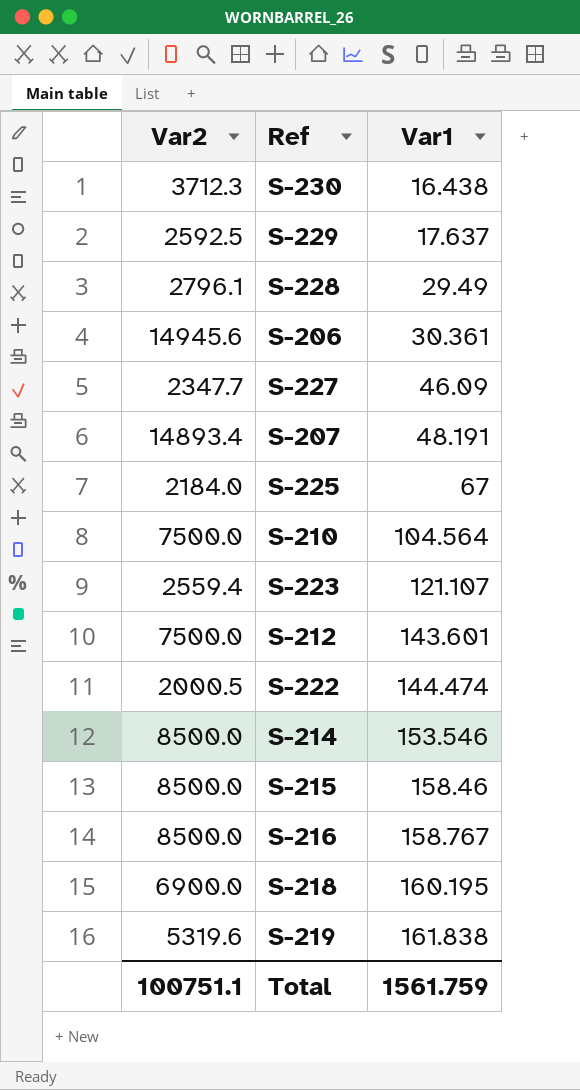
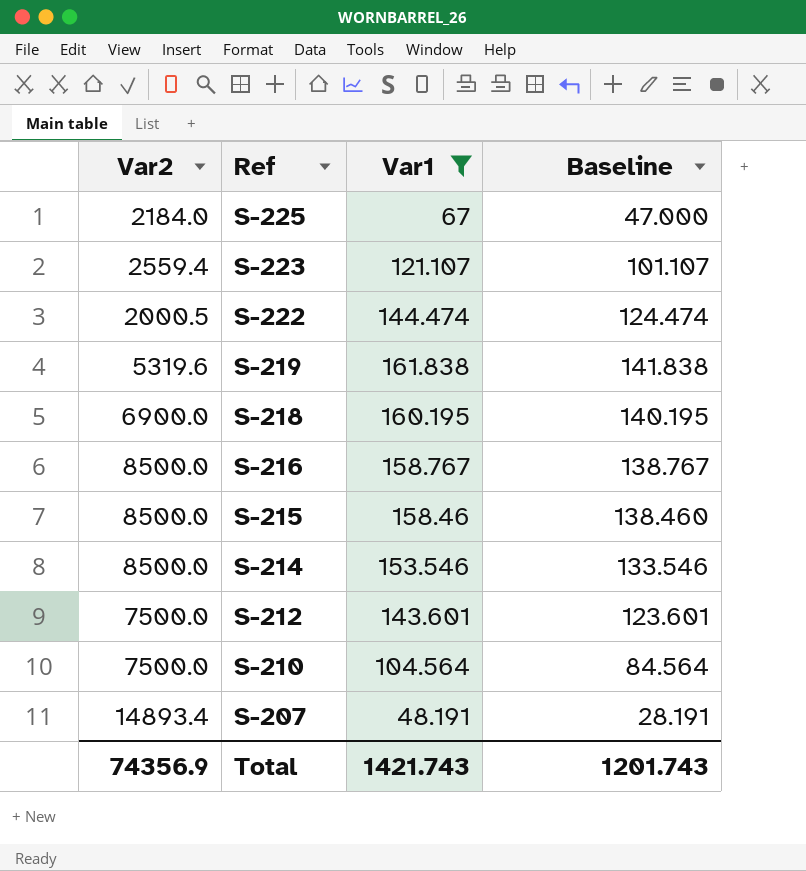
filter: none -> Var1 >= 48.191
row order: Var1 ascending -> Ref descending
column Baseline | formula: none -> [Var1] - 20
Total | Var2: 100751.1 -> 74356.9
Total | Var1: 1561.759 -> 1421.743

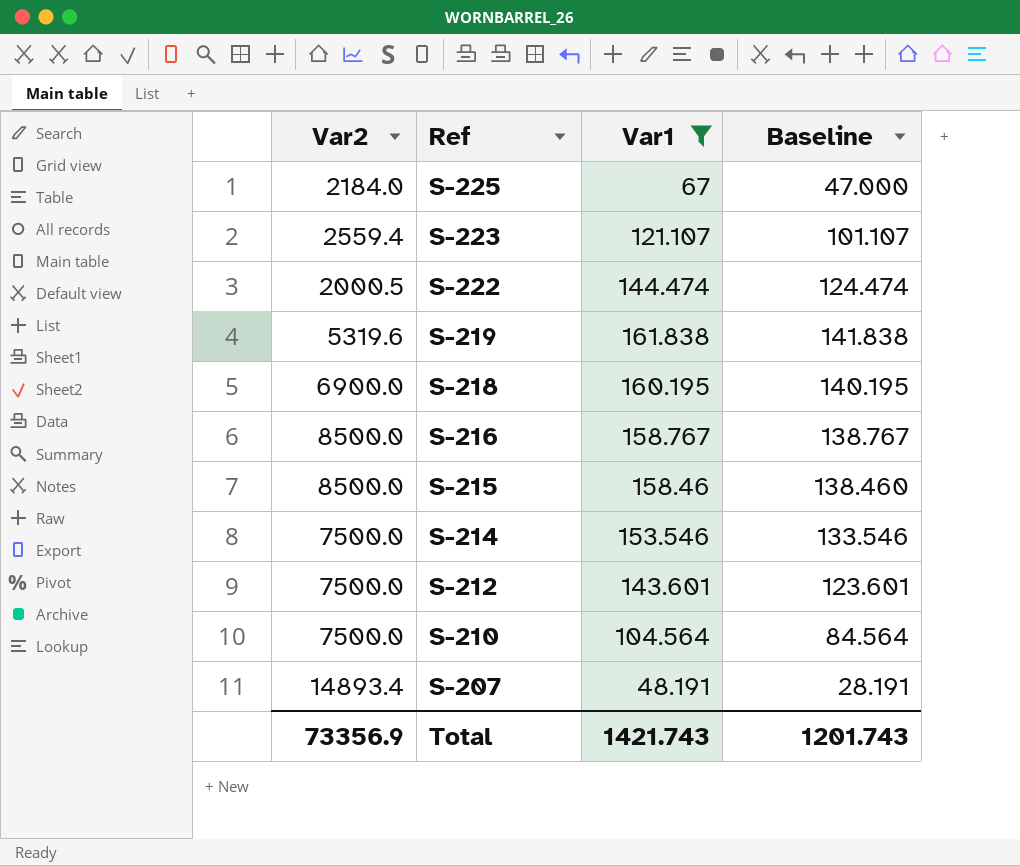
S-214 | Var2: 8500.0 -> 7500.0
Total | Var2: 74356.9 -> 73356.9

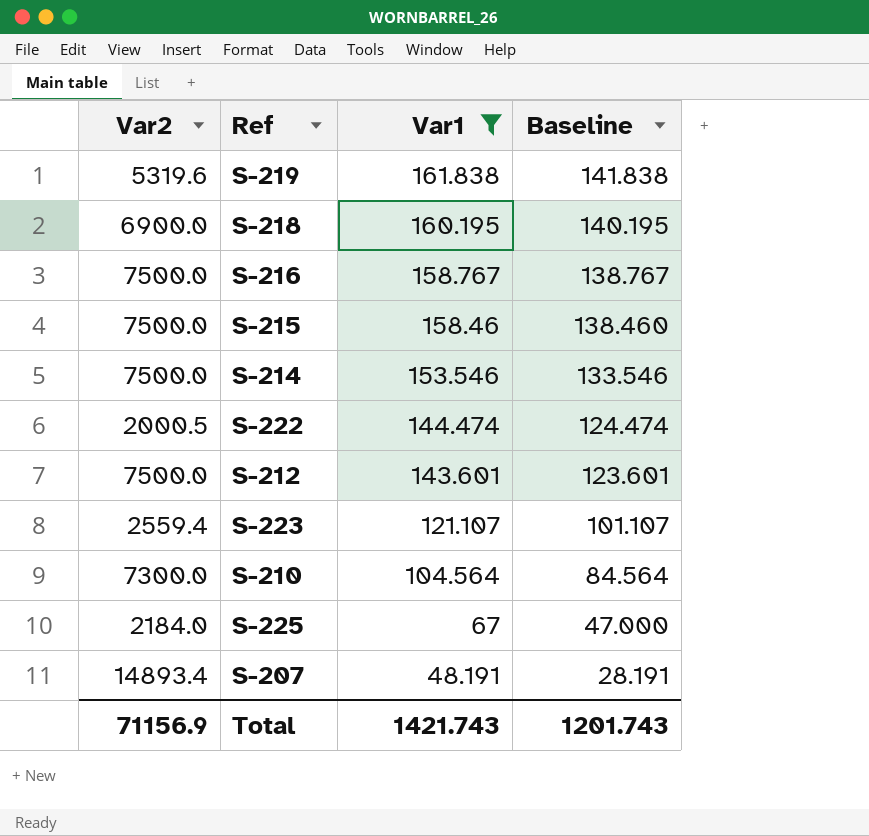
row order: Ref descending -> Var1 descending
S-216 | Var2: 8500.0 -> 7500.0
S-215 | Var2: 8500.0 -> 7500.0
S-210 | Var2: 7500.0 -> 7300.0
Total | Var2: 73356.9 -> 71156.9

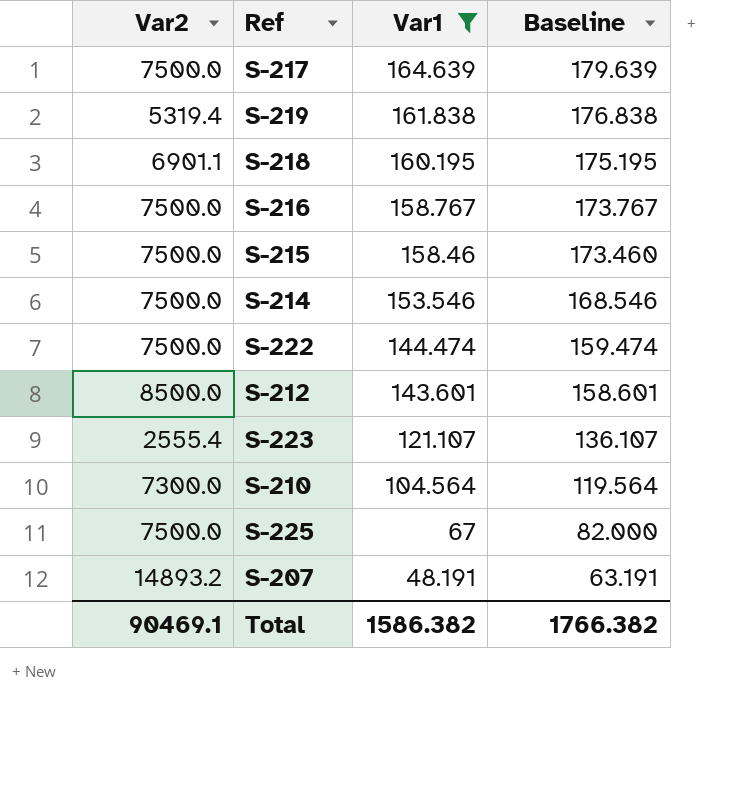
column Baseline | formula: [Var1] - 20 -> [Var1] + 15
row S-217: none -> 7500.0 | 164.639 | 179.639
S-219 | Var2: 5319.6 -> 5319.4
S-218 | Var2: 6900.0 -> 6901.1
S-222 | Var2: 2000.5 -> 7500.0
S-212 | Var2: 7500.0 -> 8500.0
S-223 | Var2: 2559.4 -> 2555.4
S-225 | Var2: 2184.0 -> 7500.0
S-207 | Var2: 14893.4 -> 14893.2
Total | Var2: 71156.9 -> 90469.1
Total | Var1: 1421.743 -> 1586.382
Total | Baseline: 1201.743 -> 1766.382

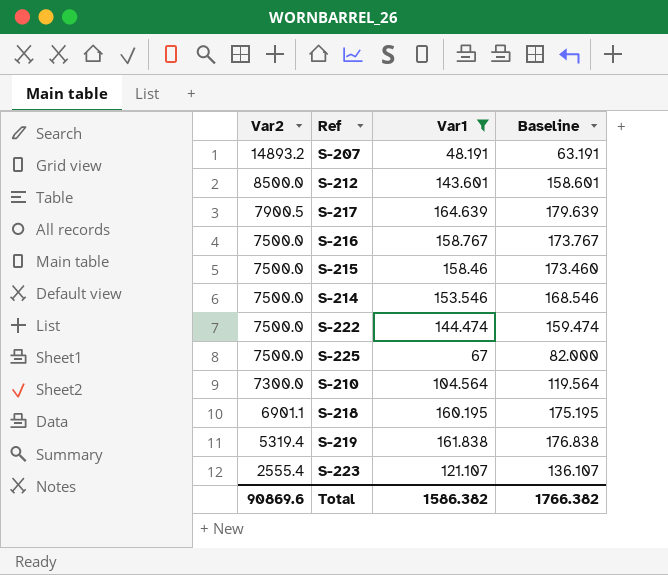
row order: Var1 descending -> Var2 descending
S-217 | Var2: 7500.0 -> 7900.5
Total | Var2: 90469.1 -> 90869.6

